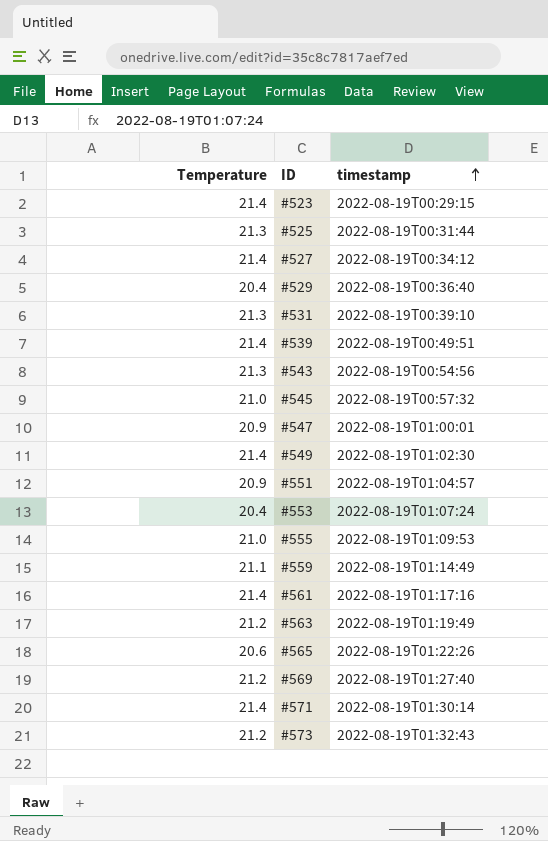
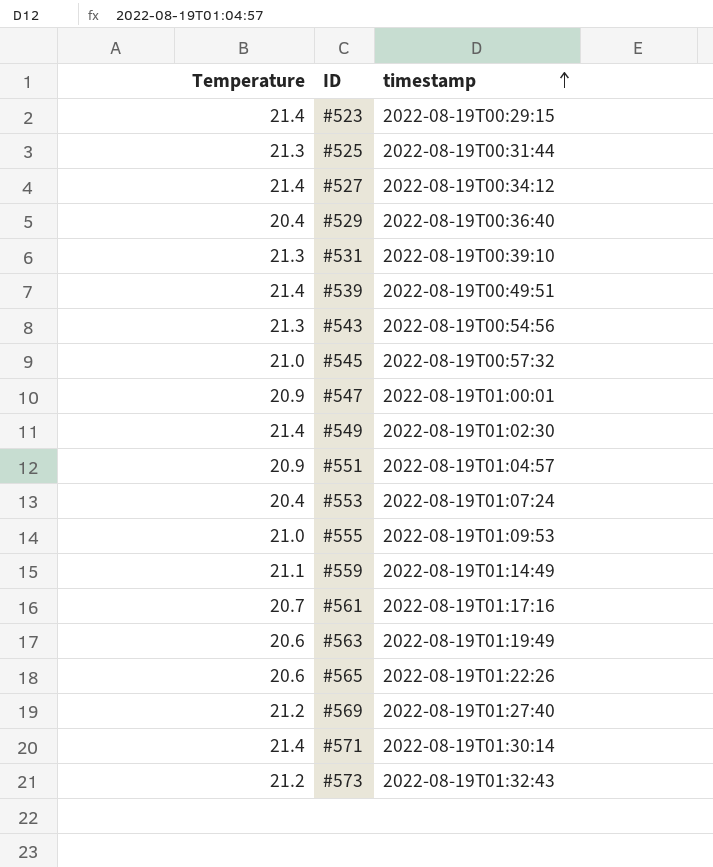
#561 | Temperature: 21.4 -> 20.7
#563 | Temperature: 21.2 -> 20.6

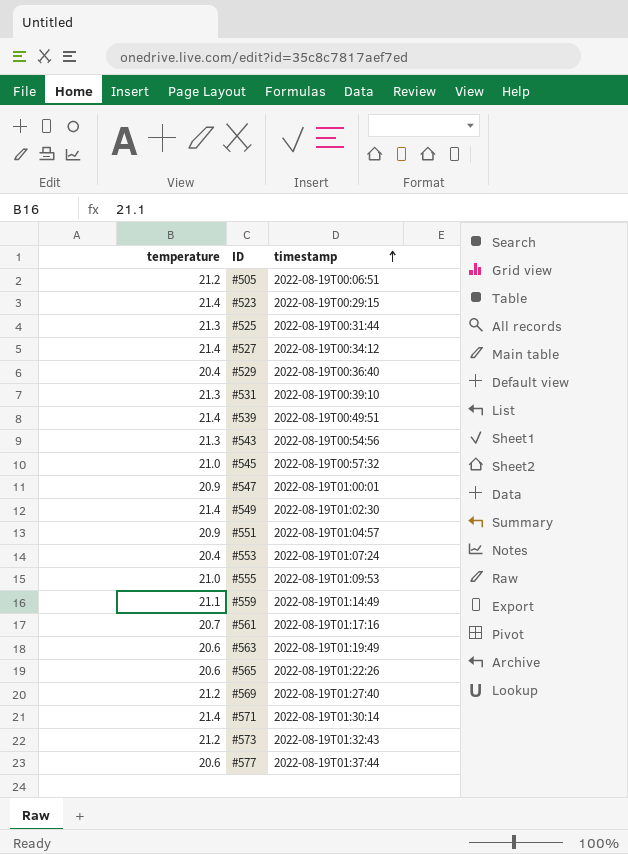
column name: Temperature -> temperature
row #505: none -> 21.2 | 2022-08-19T00:06:51
row #577: none -> 20.6 | 2022-08-19T01:37:44

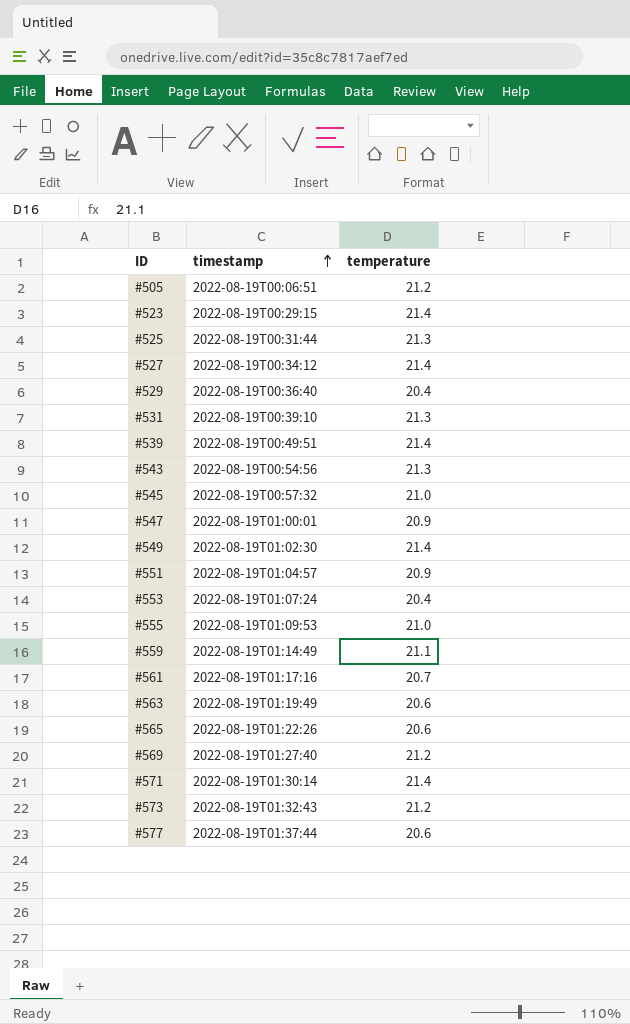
column temperature | position: 1 -> 3

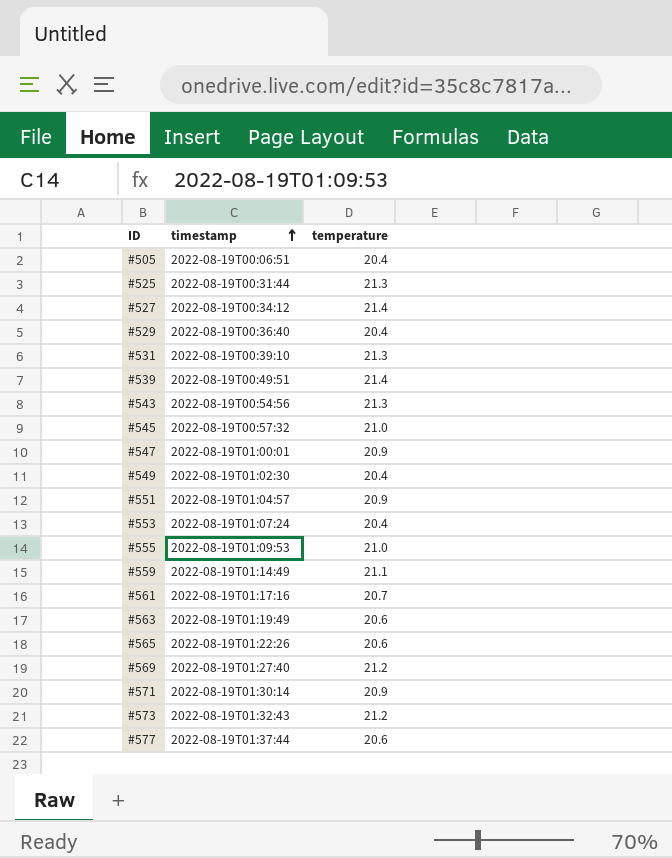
row #523: 2022-08-19T00:29:15 | 21.4 -> none
#505 | temperature: 21.2 -> 20.4
#549 | temperature: 21.4 -> 20.4
#571 | temperature: 21.4 -> 20.9

